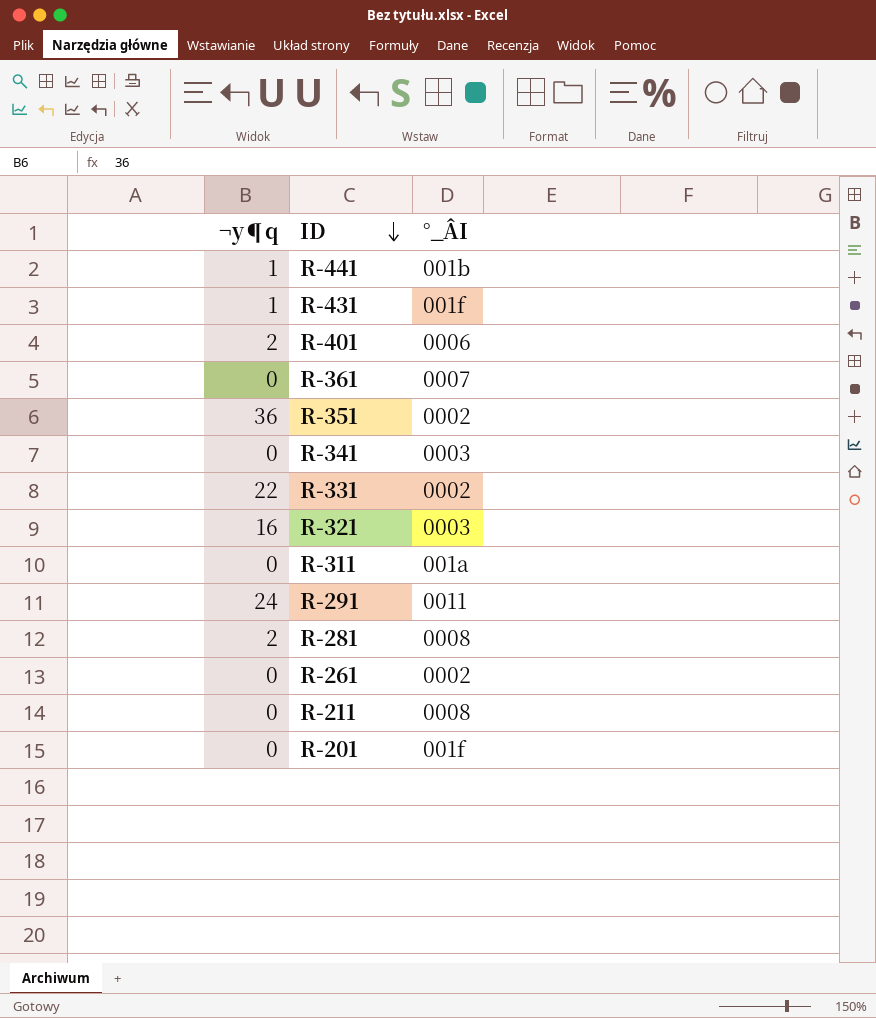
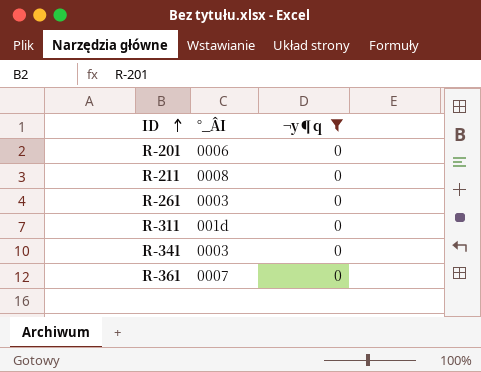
filter: none -> ¬y¶q = 0
row order: ID descending -> ID ascending
column ¬y¶q | position: 1 -> 3
R-201 | °_ÂI: 001f -> 0006
R-261 | °_ÂI: 0002 -> 0003
R-311 | °_ÂI: 001a -> 001d

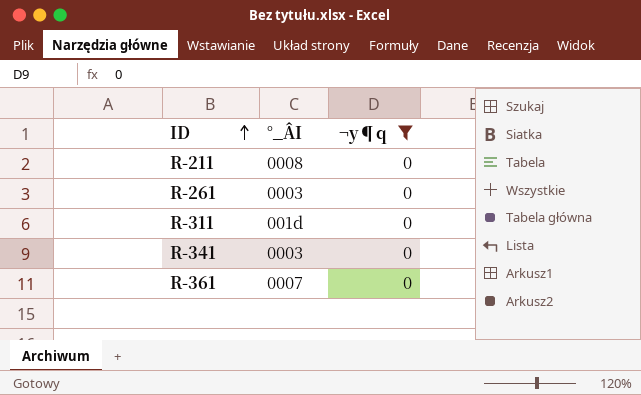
row R-201: 0006 | 0 -> none

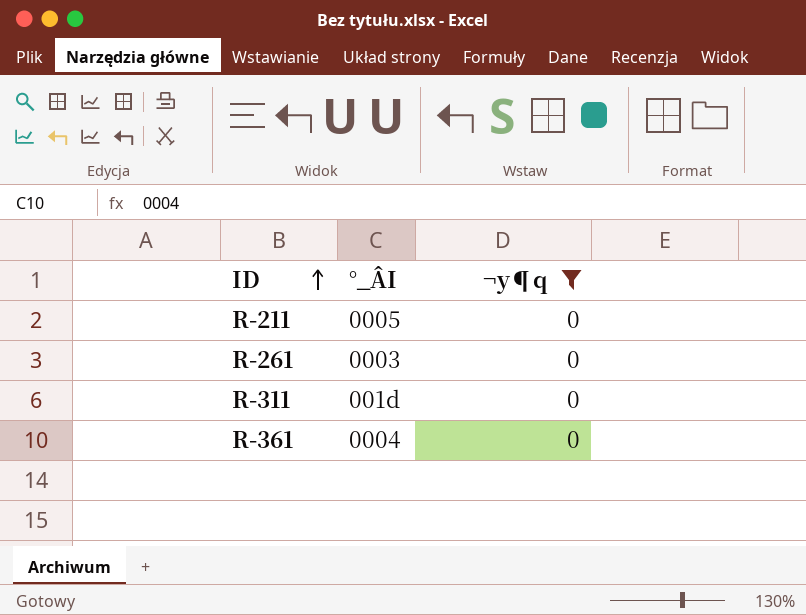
row R-341: 0003 | 0 -> none
R-211 | °_ÂI: 0008 -> 0005
R-361 | °_ÂI: 0007 -> 0004

